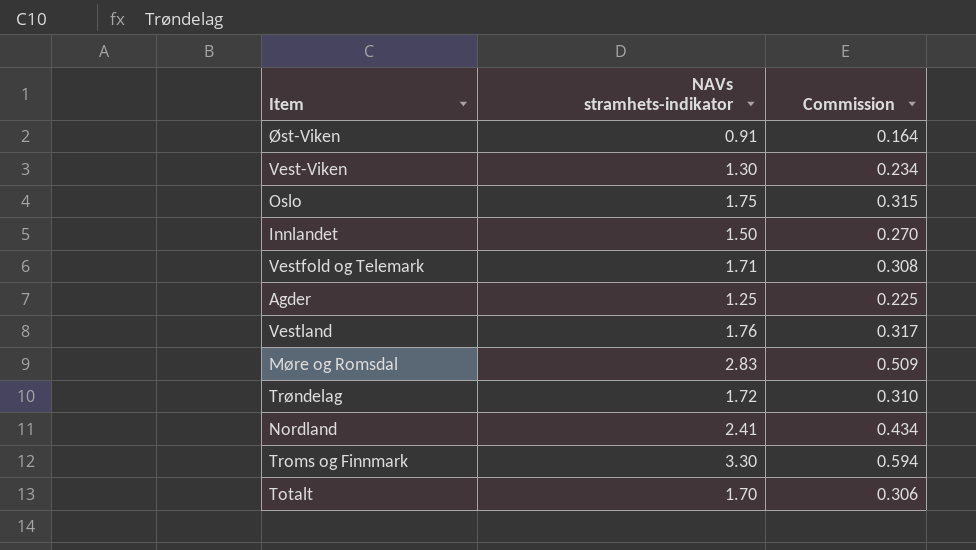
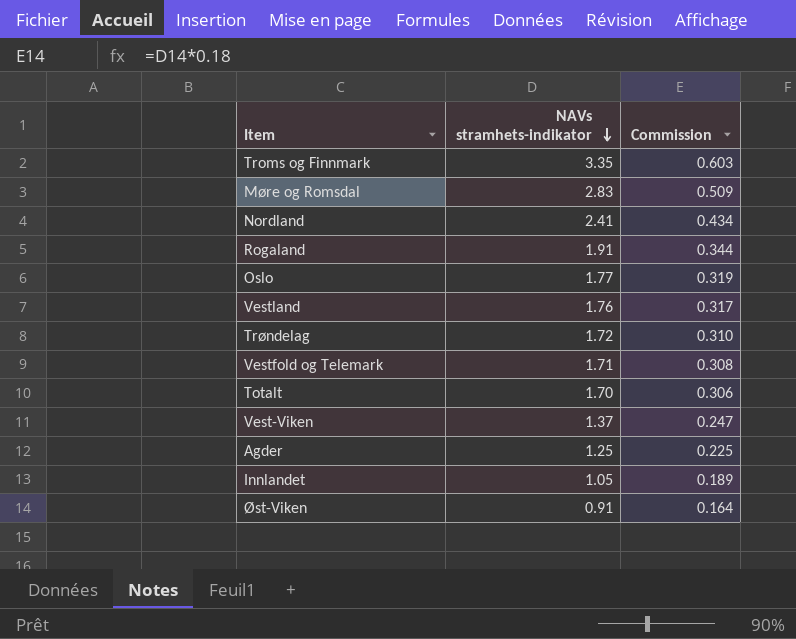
row order: none -> NAVs stramhets-indikator descending
Troms og Finnmark | NAVs stramhets-indikator: 3.30 -> 3.35
Troms og Finnmark | Commission: 0.594 -> 0.603
row Rogaland: none -> 1.91 | 0.344
Oslo | NAVs stramhets-indikator: 1.75 -> 1.77
Oslo | Commission: 0.315 -> 0.319
Vest-Viken | NAVs stramhets-indikator: 1.30 -> 1.37
Vest-Viken | Commission: 0.234 -> 0.247
Innlandet | NAVs stramhets-indikator: 1.50 -> 1.05
Innlandet | Commission: 0.270 -> 0.189

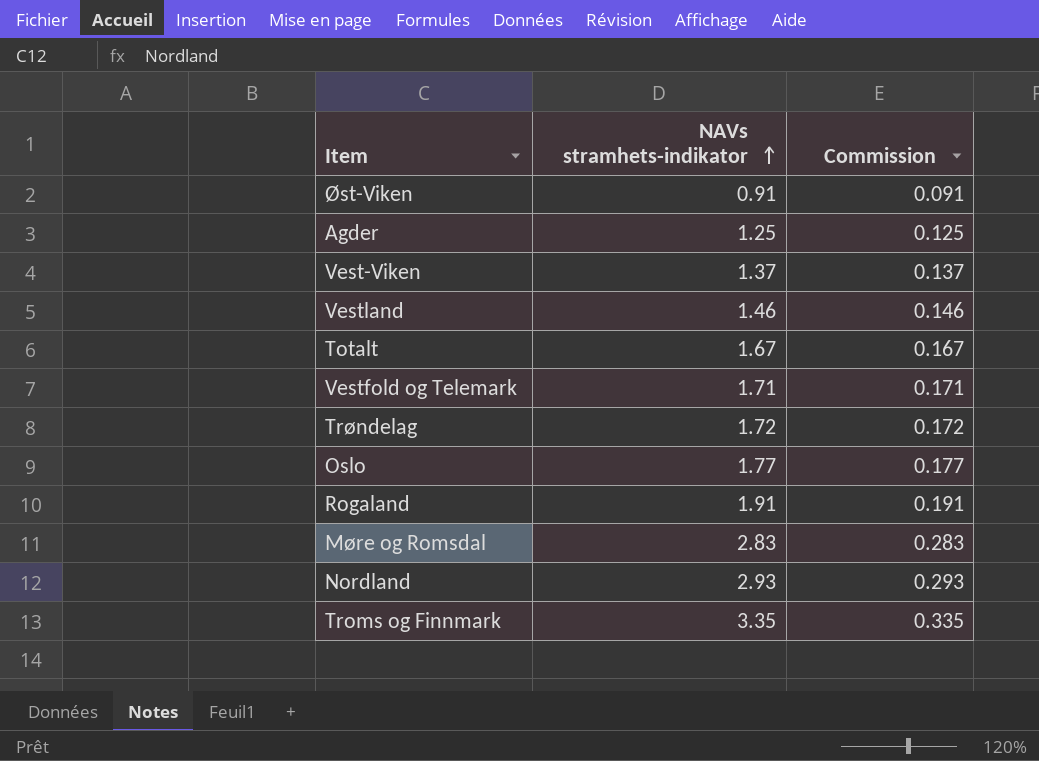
row order: NAVs stramhets-indikator descending -> NAVs stramhets-indikator ascending
column Commission | formula: [NAVs stramhets-indikator] * 0.18 -> [NAVs stramhets-indikator] * 0.1
row Innlandet: 1.05 | 0.189 -> none
Vestland | NAVs stramhets-indikator: 1.76 -> 1.46
Totalt | NAVs stramhets-indikator: 1.70 -> 1.67
Nordland | NAVs stramhets-indikator: 2.41 -> 2.93

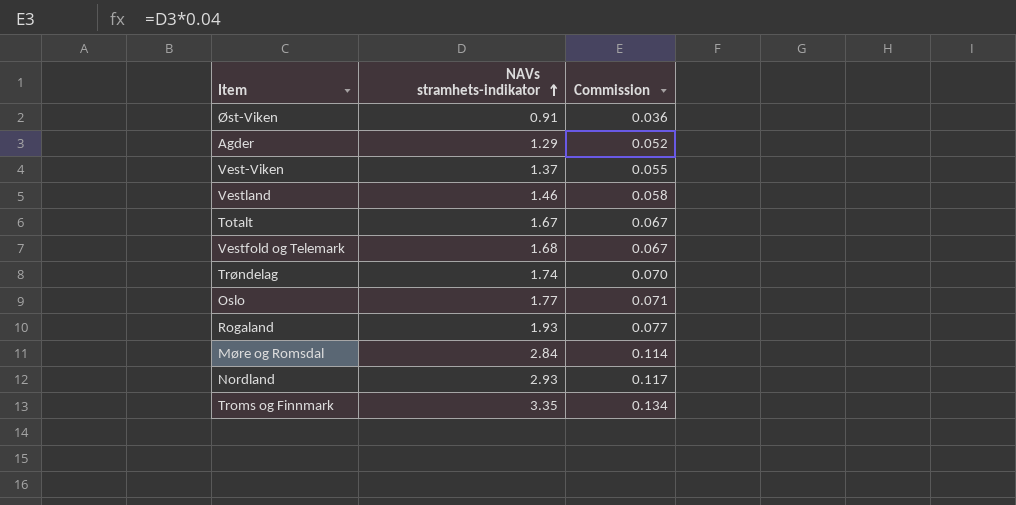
column Commission | formula: [NAVs stramhets-indikator] * 0.1 -> [NAVs stramhets-indikator] * 0.04
Agder | NAVs stramhets-indikator: 1.25 -> 1.29
Vestfold og Telemark | NAVs stramhets-indikator: 1.71 -> 1.68
Trøndelag | NAVs stramhets-indikator: 1.72 -> 1.74
Rogaland | NAVs stramhets-indikator: 1.91 -> 1.93
Møre og Romsdal | NAVs stramhets-indikator: 2.83 -> 2.84

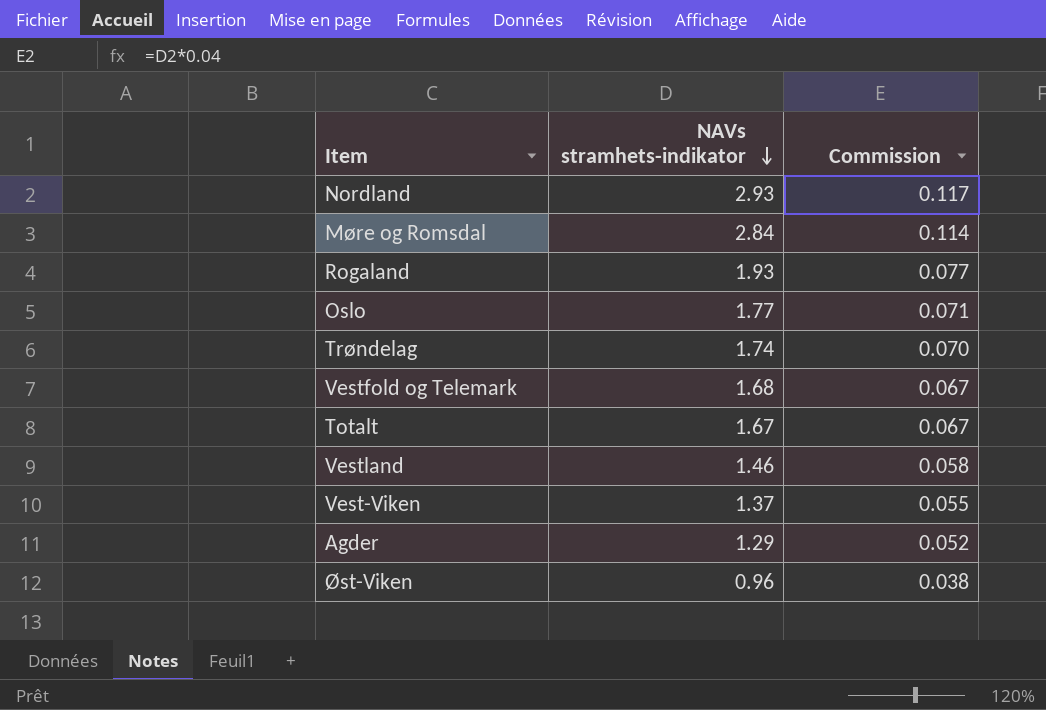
row order: NAVs stramhets-indikator ascending -> NAVs stramhets-indikator descending
row Troms og Finnmark: 3.35 | 0.134 -> none
Øst-Viken | NAVs stramhets-indikator: 0.91 -> 0.96
Øst-Viken | Commission: 0.036 -> 0.038

